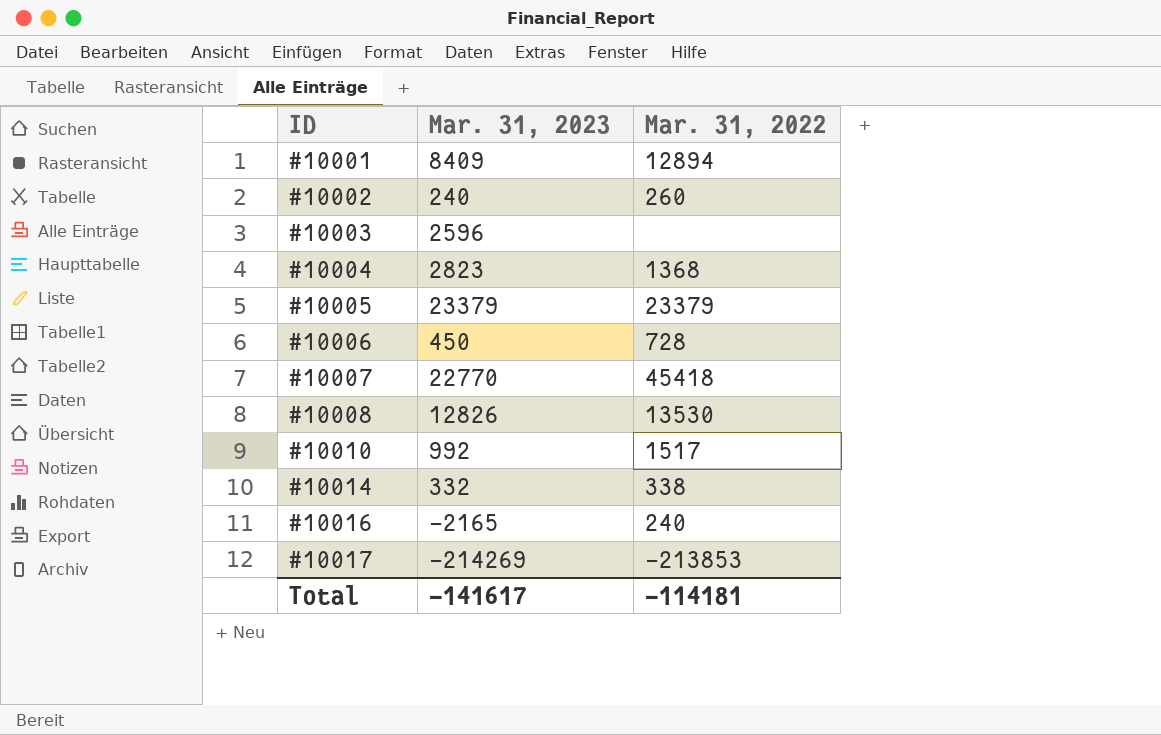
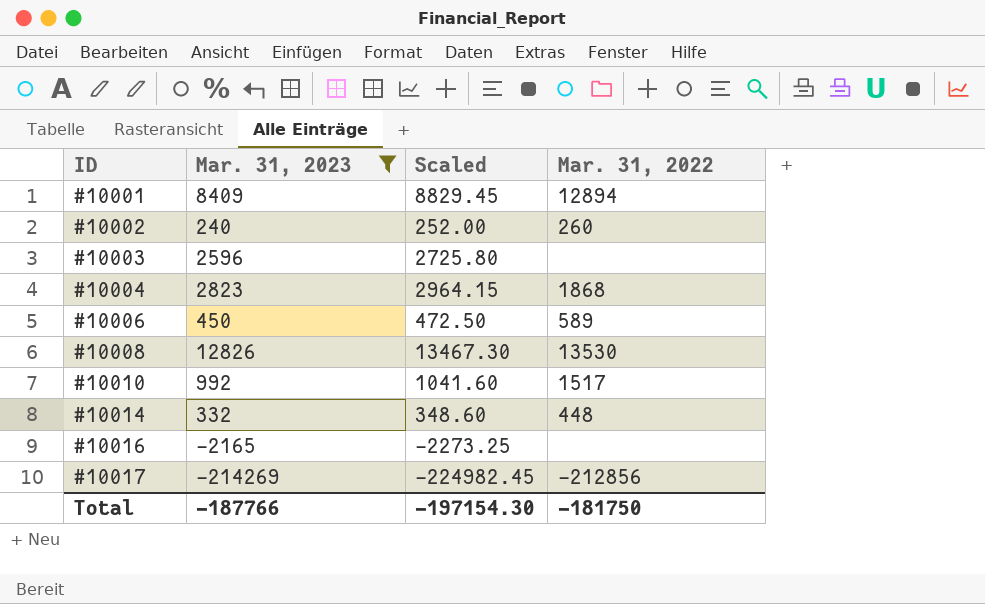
filter: none -> Mar. 31, 2023 <= 12826
column Scaled | formula: none -> [Mar. 31, 2023] * 1.05
#10004 | Mar. 31, 2022: 1368 -> 1868
#10006 | Mar. 31, 2022: 728 -> 589
#10014 | Mar. 31, 2022: 338 -> 448
#10016 | Mar. 31, 2022: 240 -> none
#10017 | Mar. 31, 2022: -213853 -> -212856
Total | Mar. 31, 2023: -141617 -> -187766
Total | Mar. 31, 2022: -114181 -> -181750

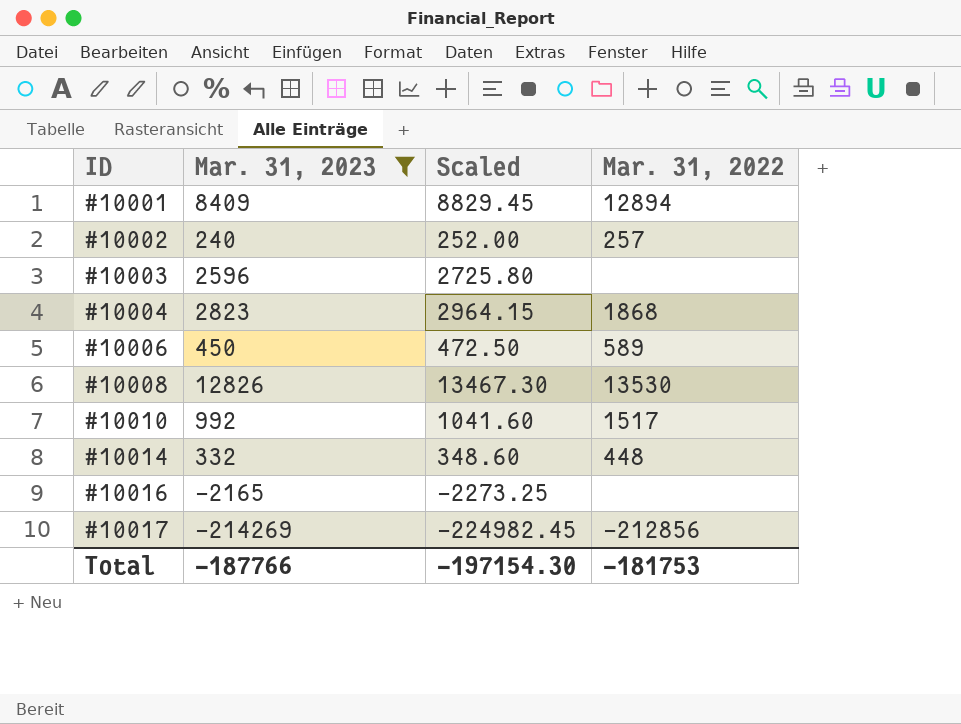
#10002 | Mar. 31, 2022: 260 -> 257
Total | Mar. 31, 2022: -181750 -> -181753

